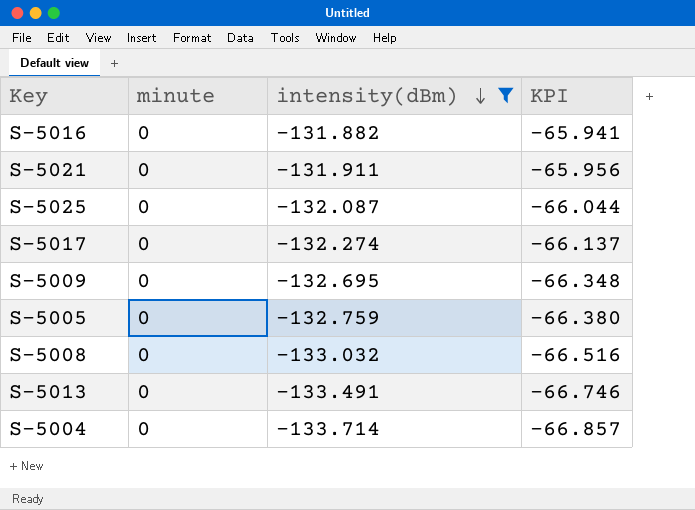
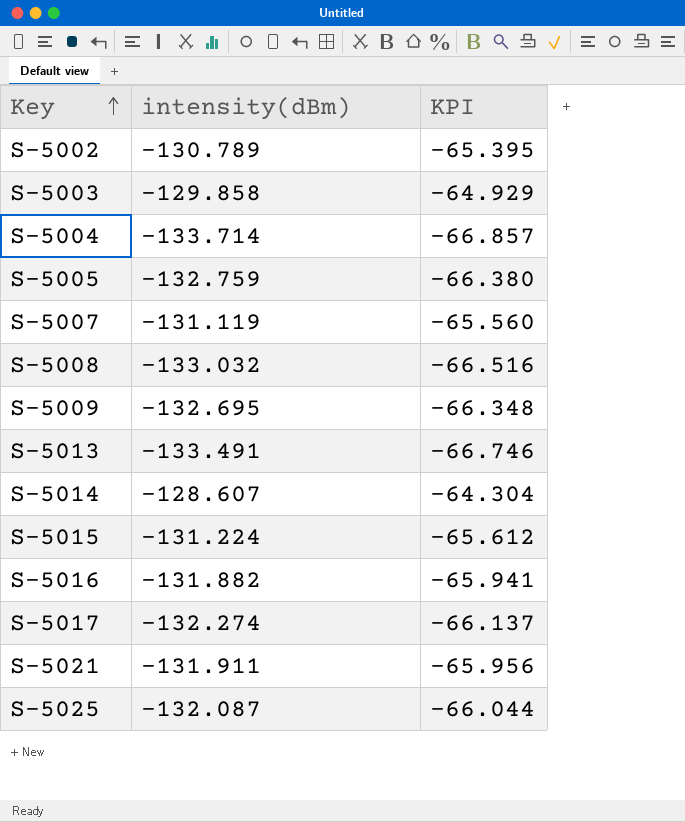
filter: intensity(dBm) <= -131.882 -> none
row order: intensity(dBm) descending -> Key ascending
column minute | position: 2 -> none

